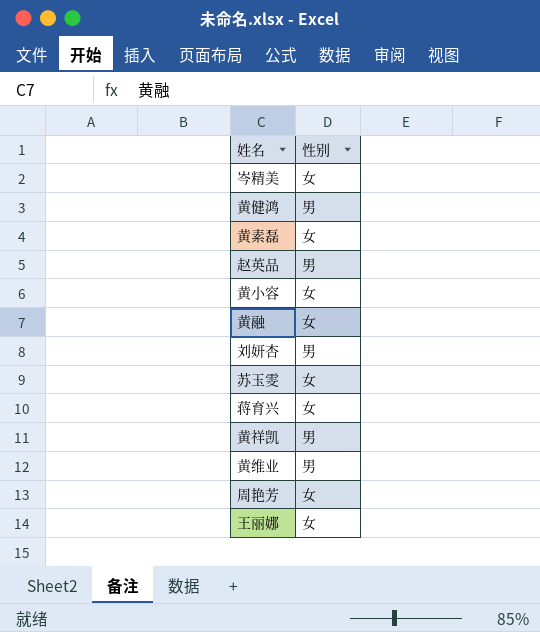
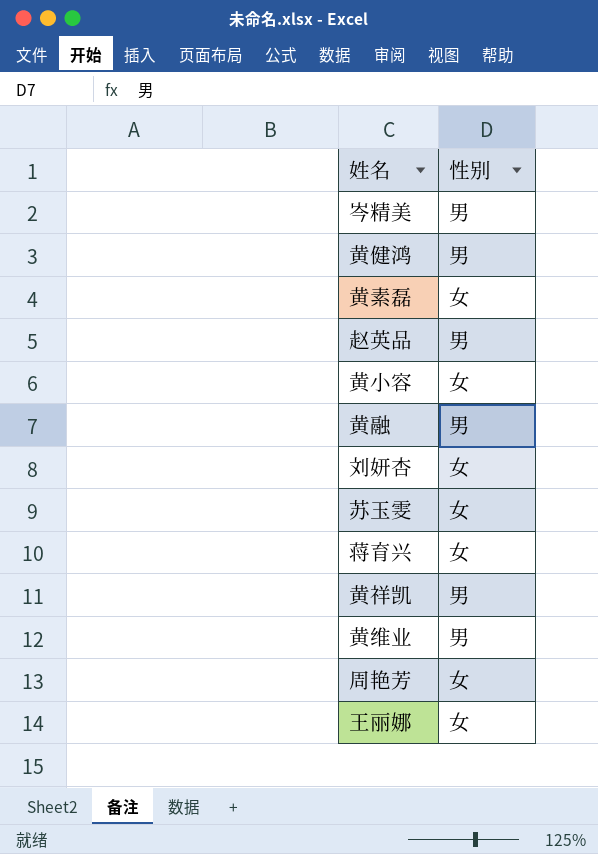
岑精美 | 性别: 女 -> 男
黄融 | 性别: 女 -> 男
刘妍杏 | 性别: 男 -> 女

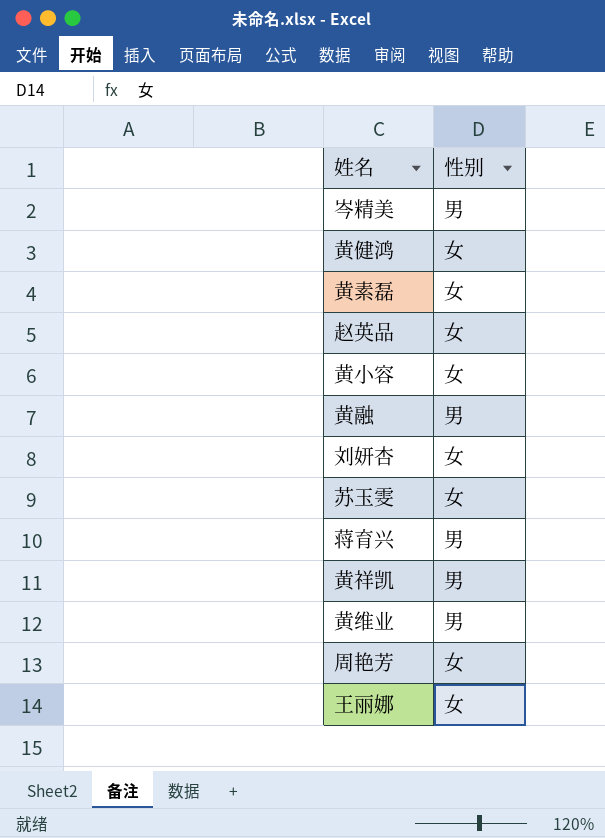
黄健鸿 | 性别: 男 -> 女
赵英品 | 性别: 男 -> 女
蒋育兴 | 性别: 女 -> 男

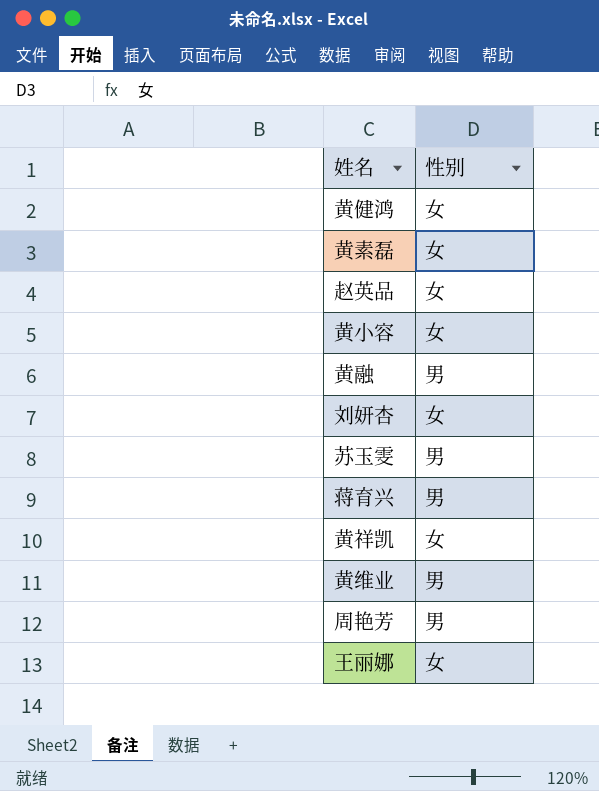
row 岑精美: 男 -> none
苏玉雯 | 性别: 女 -> 男
黄祥凯 | 性别: 男 -> 女
周艳芳 | 性别: 女 -> 男

